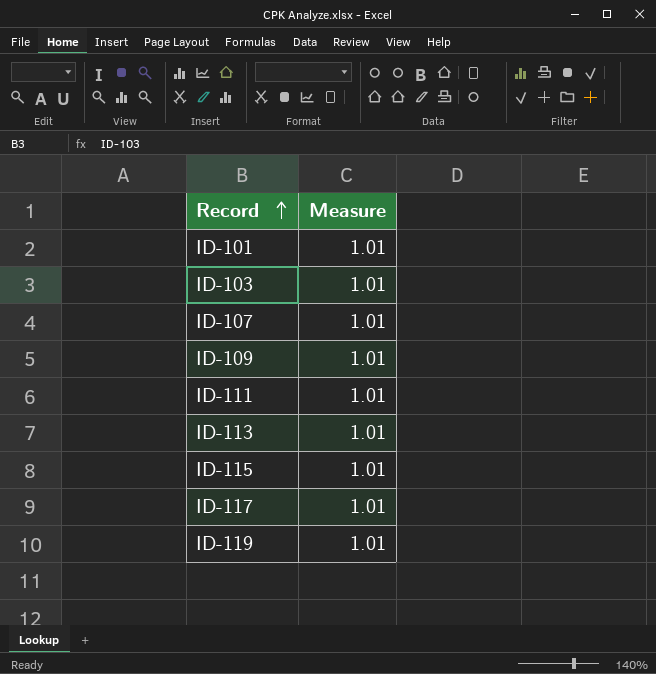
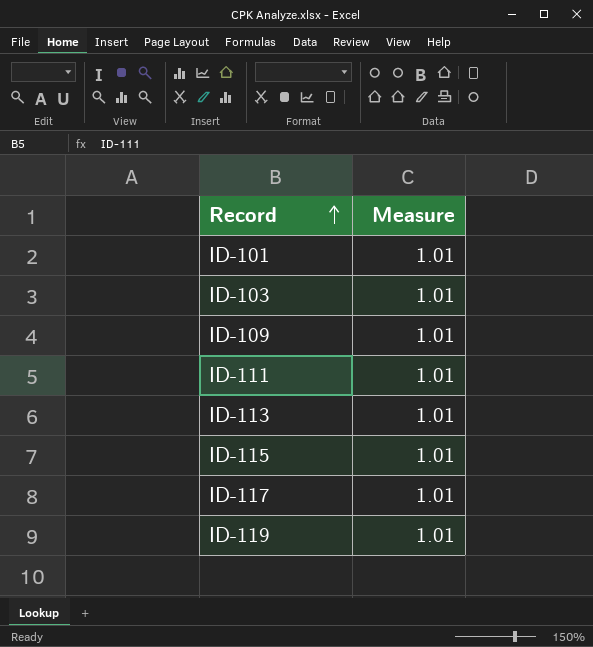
row ID-107: 1.01 -> none

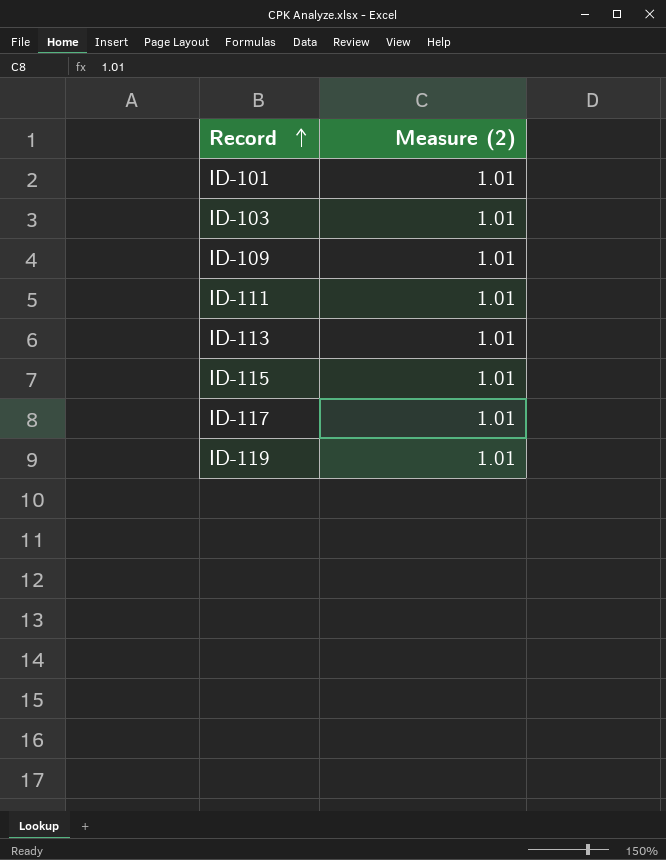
column name: Measure -> Measure (2)

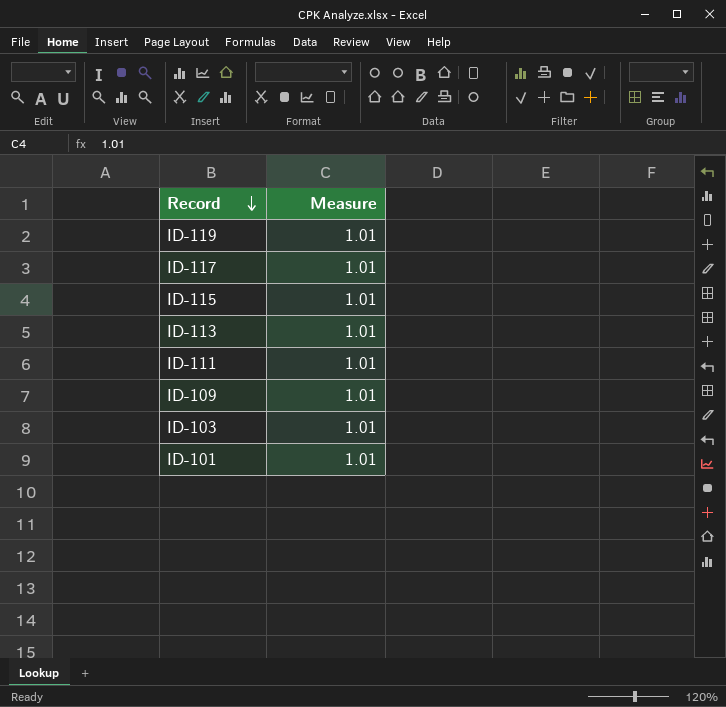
row order: Record ascending -> Record descending
column name: Measure (2) -> Measure

